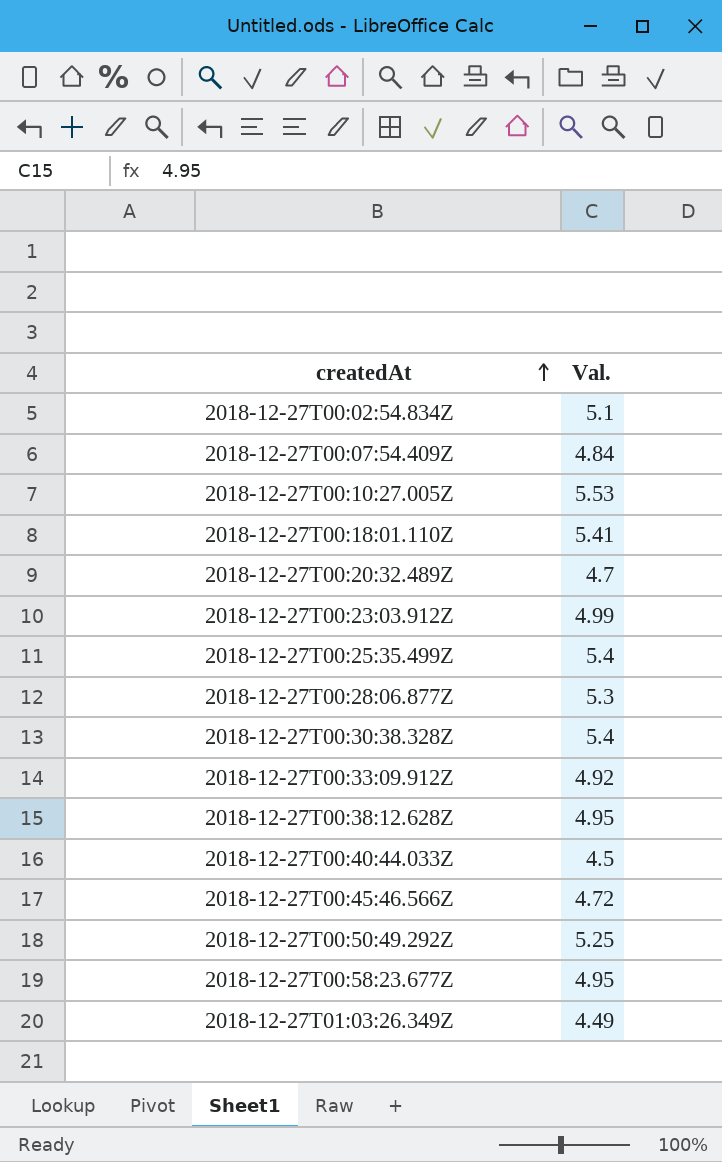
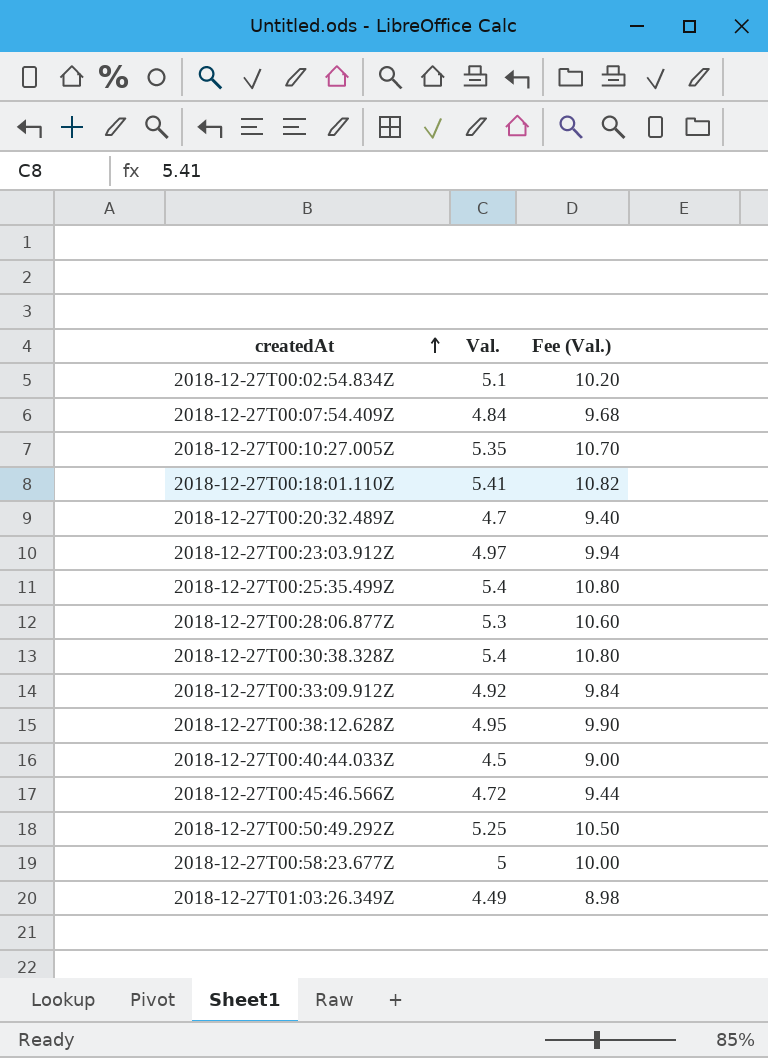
column Fee (Val.) | formula: none -> [Val.] * 2
2018-12-27T00:10:27.005Z | Val.: 5.53 -> 5.35
2018-12-27T00:23:03.912Z | Val.: 4.99 -> 4.97
2018-12-27T00:58:23.677Z | Val.: 4.95 -> 5

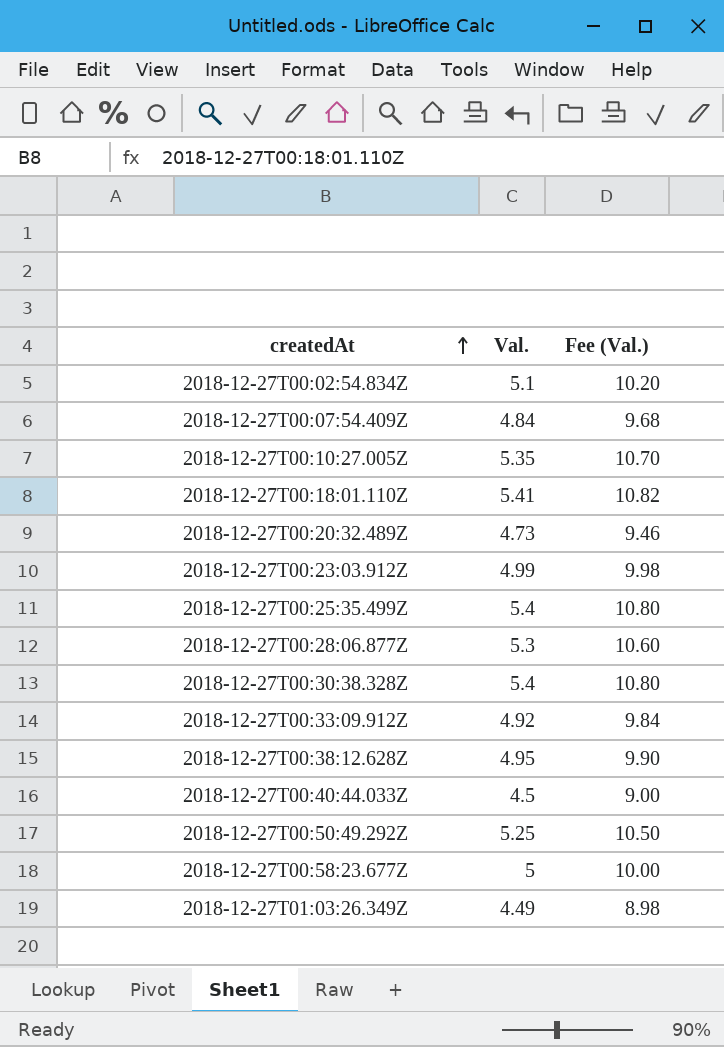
row 2018-12-27T00:45:46.566Z: 4.72 | 9.44 -> none
2018-12-27T00:20:32.489Z | Val.: 4.7 -> 4.73
2018-12-27T00:20:32.489Z | Fee (Val.): 9.40 -> 9.46
2018-12-27T00:23:03.912Z | Val.: 4.97 -> 4.99
2018-12-27T00:23:03.912Z | Fee (Val.): 9.94 -> 9.98

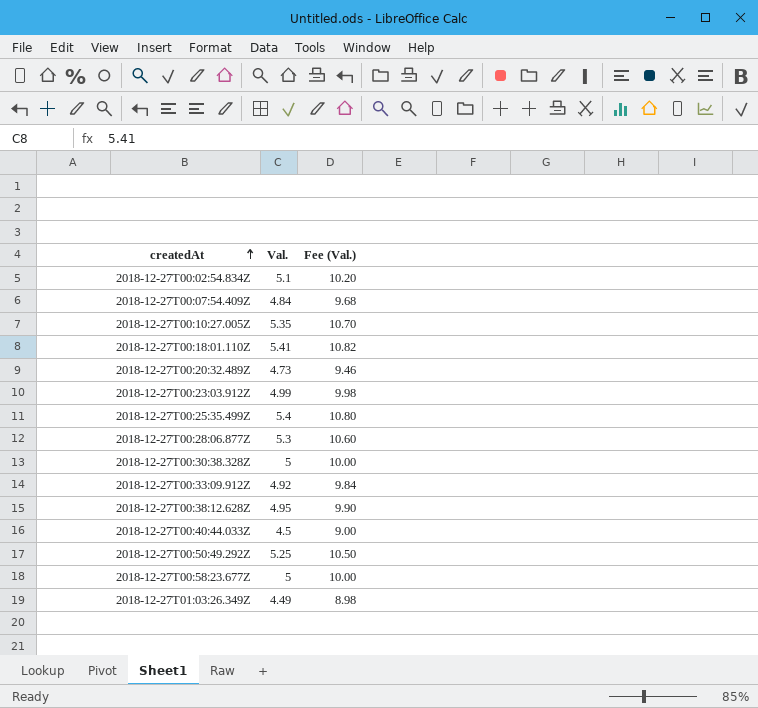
2018-12-27T00:30:38.328Z | Val.: 5.4 -> 5
2018-12-27T00:30:38.328Z | Fee (Val.): 10.80 -> 10.00

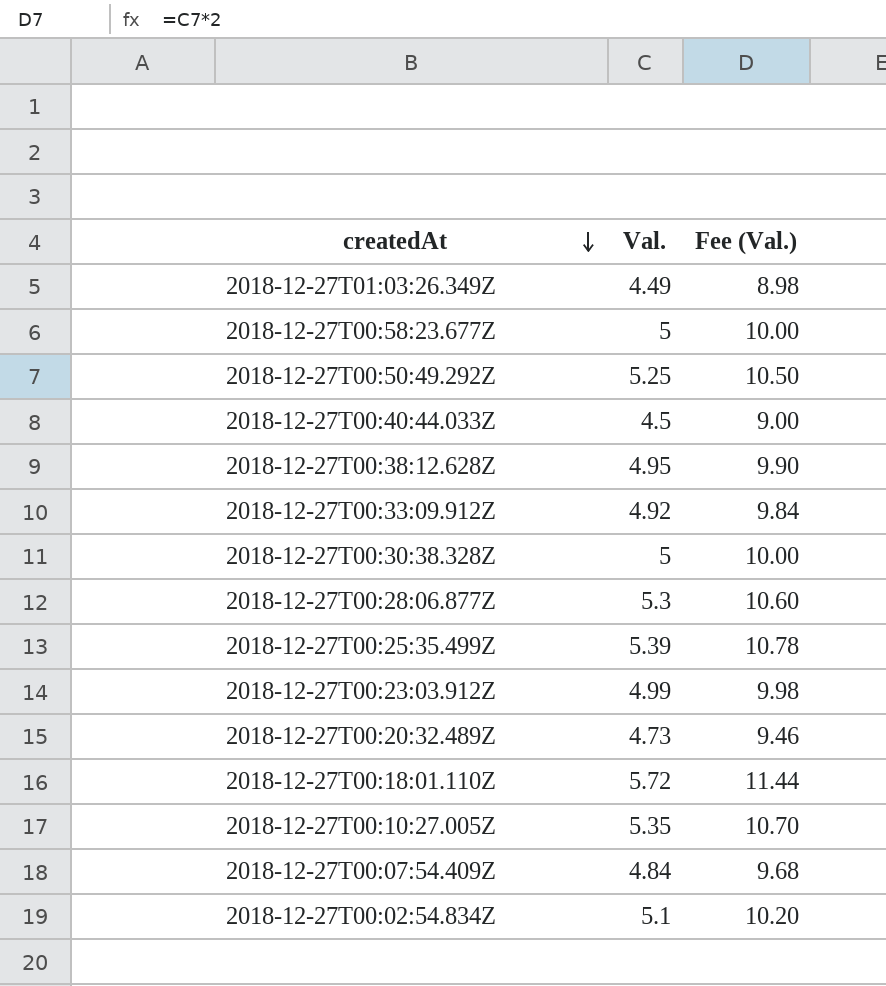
row order: createdAt ascending -> createdAt descending
2018-12-27T00:25:35.499Z | Val.: 5.4 -> 5.39
2018-12-27T00:25:35.499Z | Fee (Val.): 10.80 -> 10.78
2018-12-27T00:18:01.110Z | Val.: 5.41 -> 5.72
2018-12-27T00:18:01.110Z | Fee (Val.): 10.82 -> 11.44

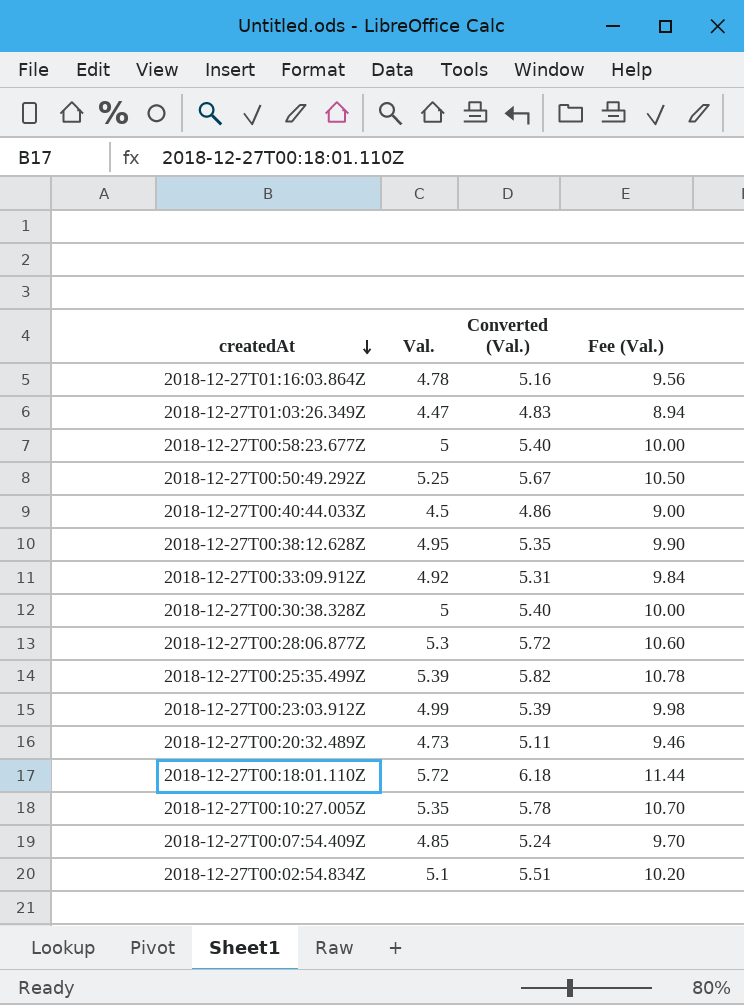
column Converted (Val.) | formula: none -> [Val.] * 1.08
row 2018-12-27T01:16:03.864Z: none -> 4.78 | 5.16 | 9.56
2018-12-27T01:03:26.349Z | Val.: 4.49 -> 4.47
2018-12-27T01:03:26.349Z | Fee (Val.): 8.98 -> 8.94
2018-12-27T00:07:54.409Z | Val.: 4.84 -> 4.85
2018-12-27T00:07:54.409Z | Fee (Val.): 9.68 -> 9.70

